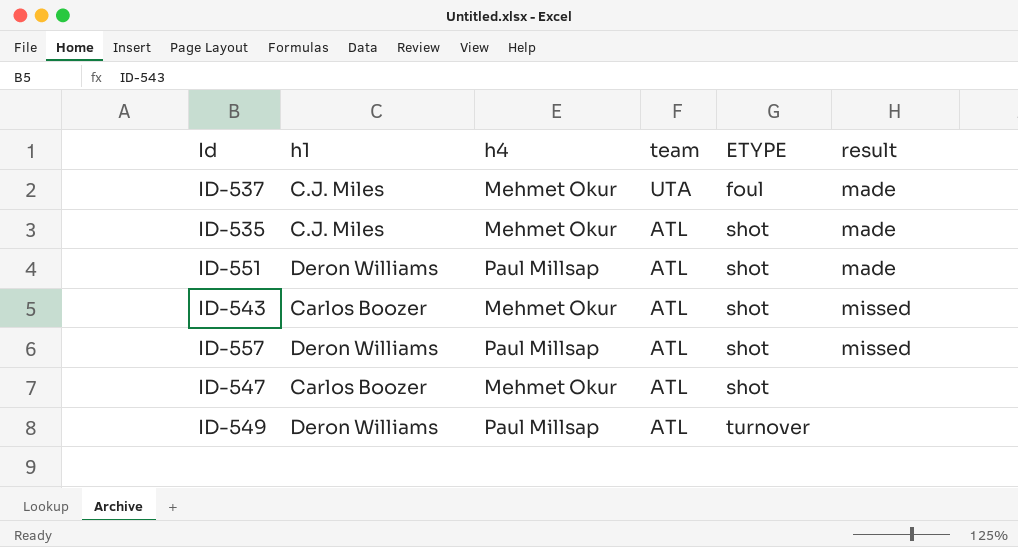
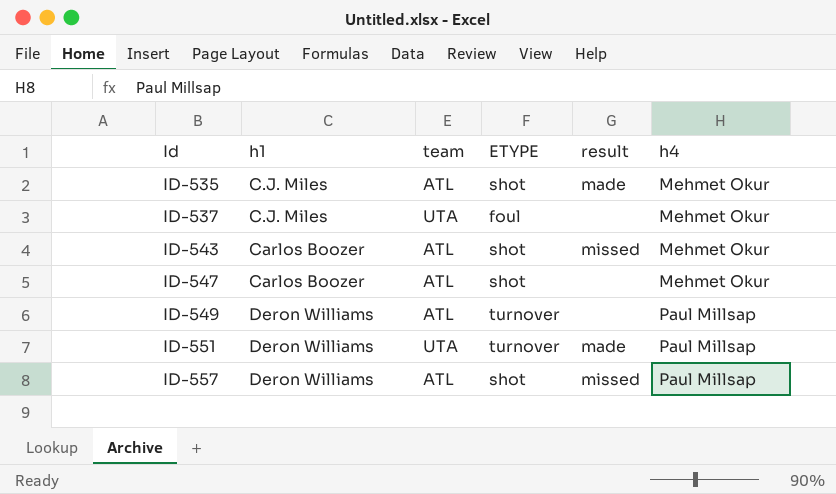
row order: team descending -> Id ascending
column h4 | position: 3 -> 6
ID-537 | result: made -> none
ID-551 | team: ATL -> UTA
ID-551 | ETYPE: shot -> turnover

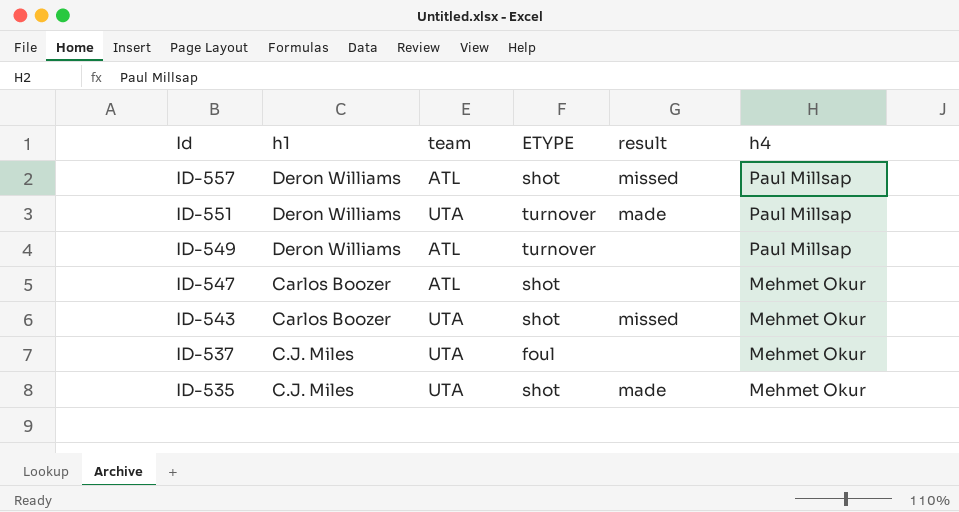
row order: Id ascending -> Id descending
ID-543 | team: ATL -> UTA
ID-535 | team: ATL -> UTA

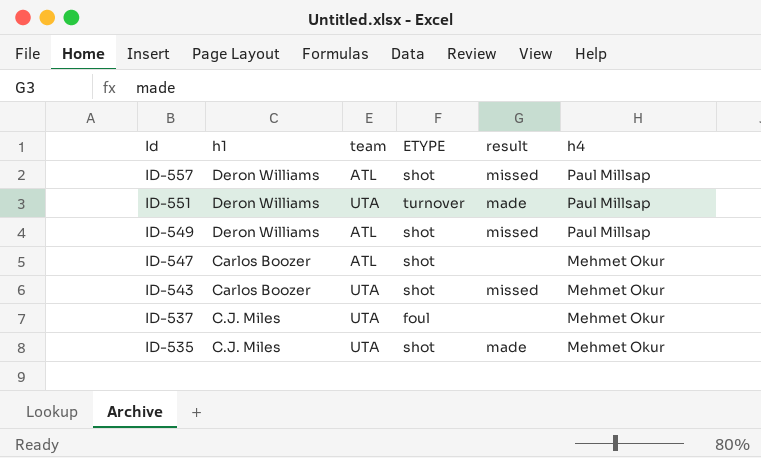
ID-549 | ETYPE: turnover -> shot
ID-549 | result: none -> missed

